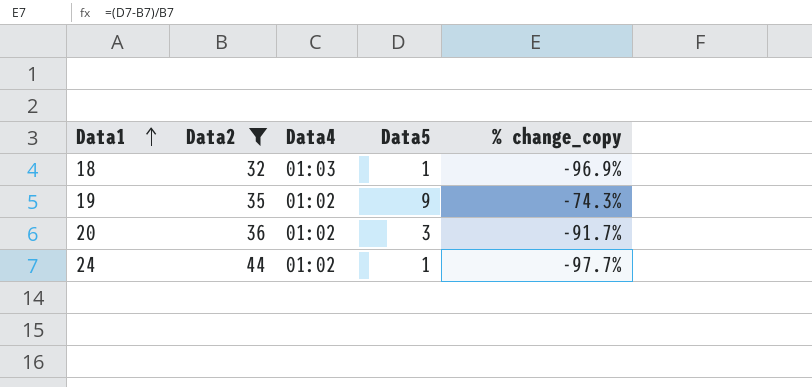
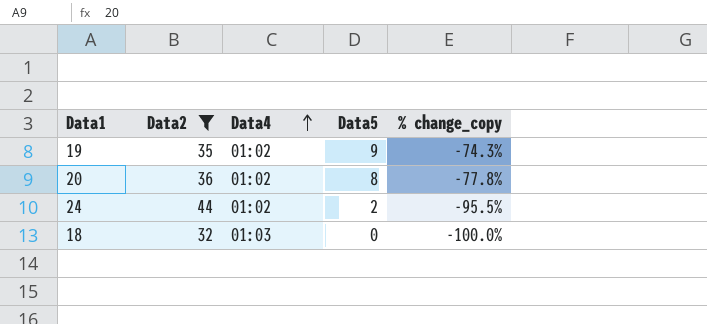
row order: Data1 ascending -> Data4 ascending
20 | Data5: 3 -> 8
20 | % change_copy: -91.7% -> -77.8%
24 | Data5: 1 -> 2
24 | % change_copy: -97.7% -> -95.5%
18 | Data5: 1 -> 0
18 | % change_copy: -96.9% -> -100.0%

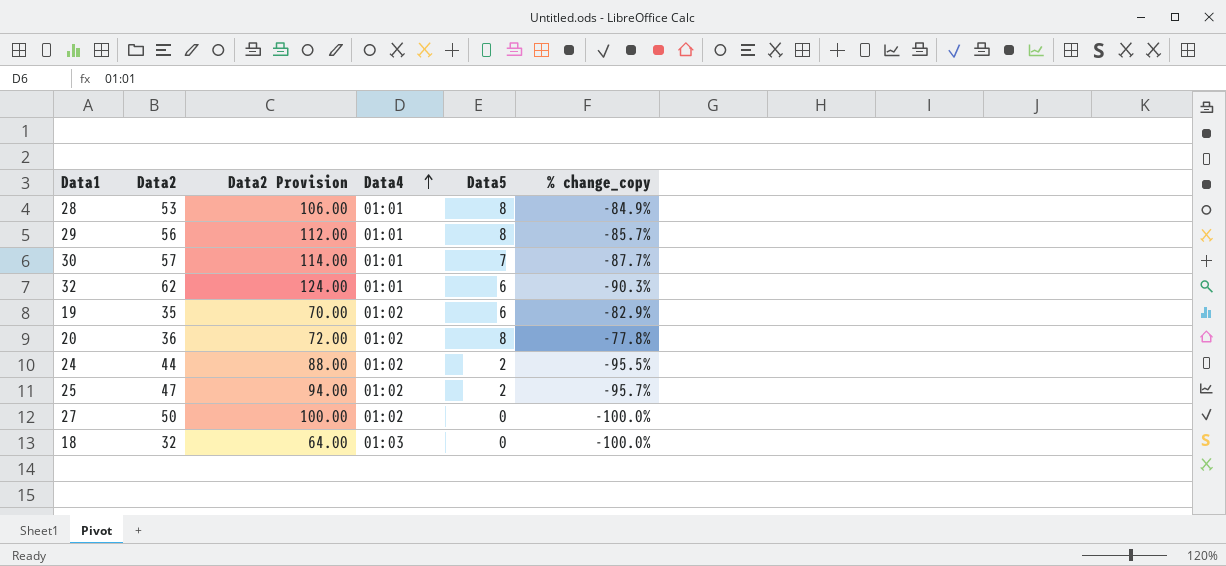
filter: Data2 <= 44 -> none
column Data2 Provision | formula: none -> [Data2] * 2
19 | Data5: 9 -> 6
19 | % change_copy: -74.3% -> -82.9%

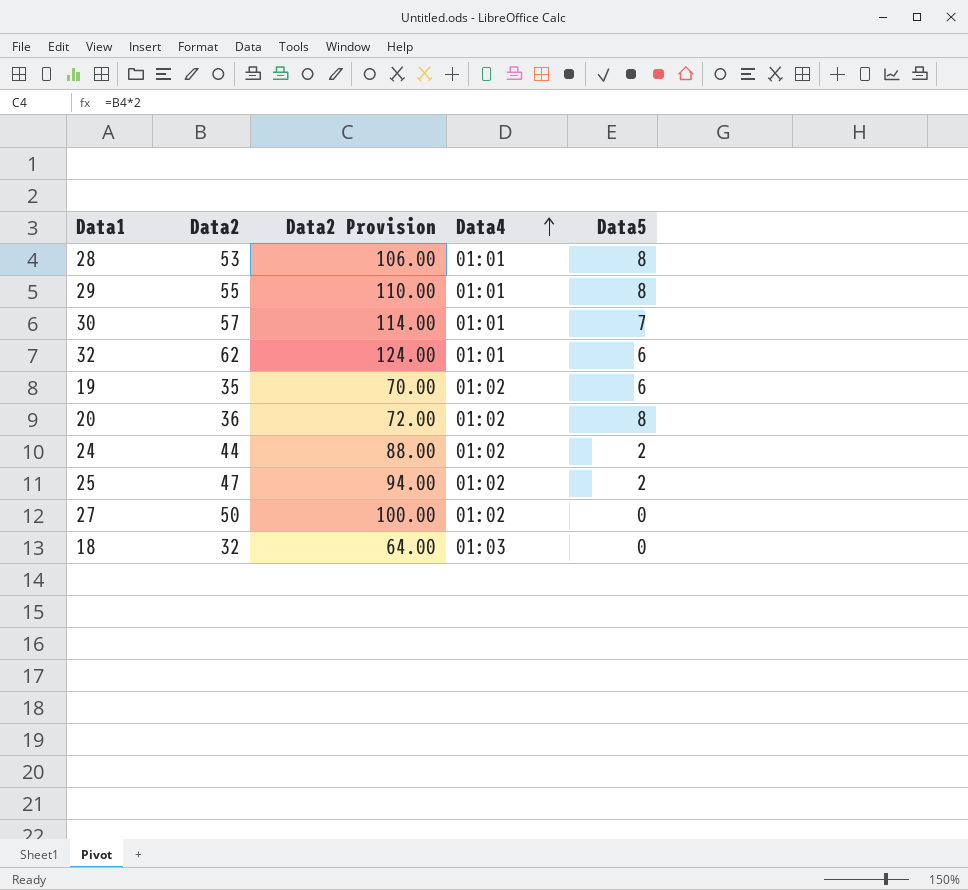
column % change_copy | formula: ([Data5] - [Data2]) / [Data2] -> none
29 | Data2: 56 -> 55
29 | Data2 Provision: 112.00 -> 110.00

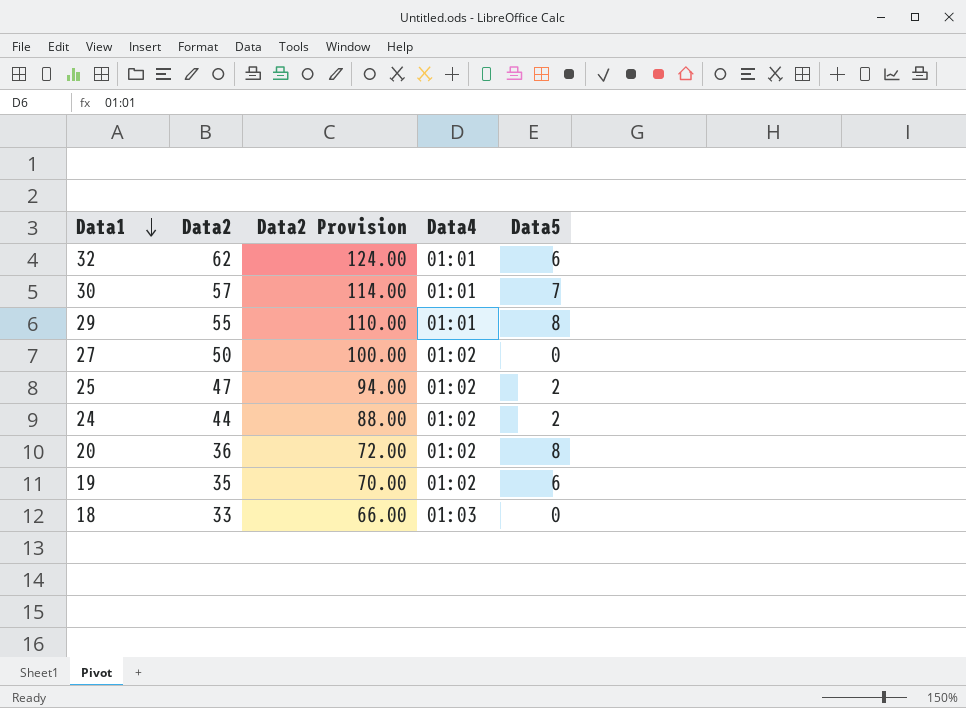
row order: Data4 ascending -> Data1 descending
row 28: 53 | 106.00 | 01:01 | 8 -> none
18 | Data2: 32 -> 33
18 | Data2 Provision: 64.00 -> 66.00

